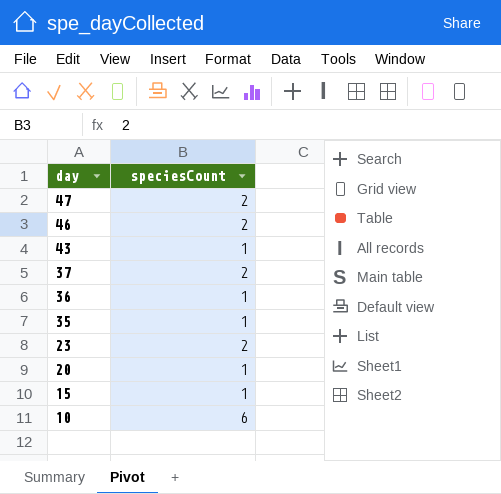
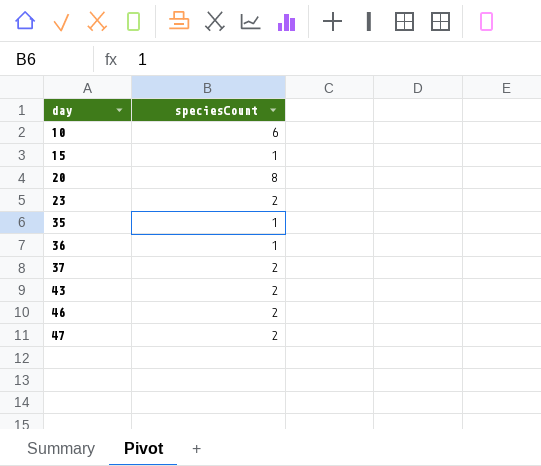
row order: day descending -> day ascending
20 | speciesCount: 1 -> 8
43 | speciesCount: 1 -> 2

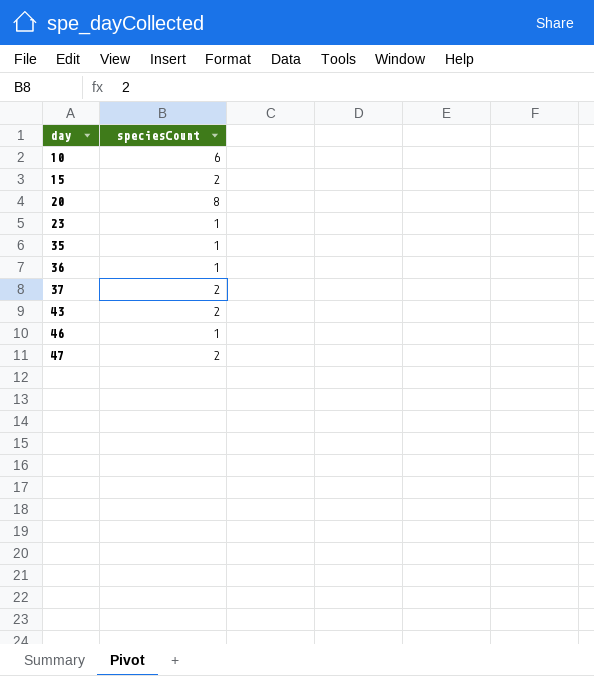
15 | speciesCount: 1 -> 2
23 | speciesCount: 2 -> 1
46 | speciesCount: 2 -> 1

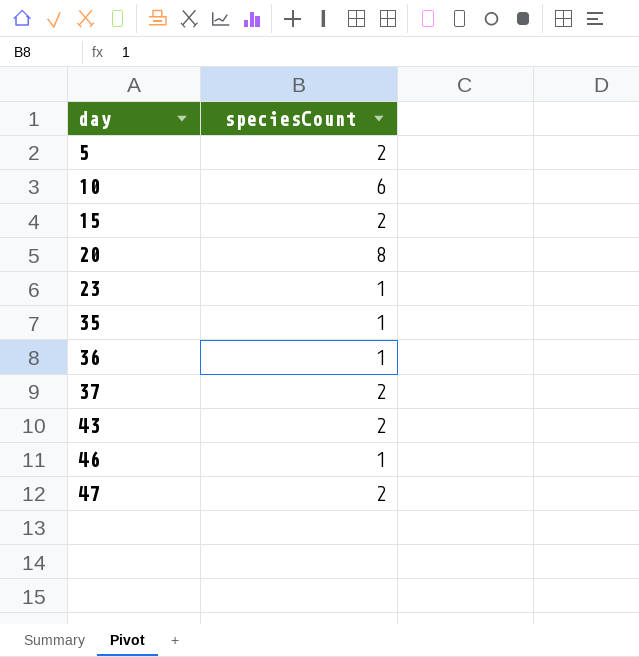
row 5: none -> 2

